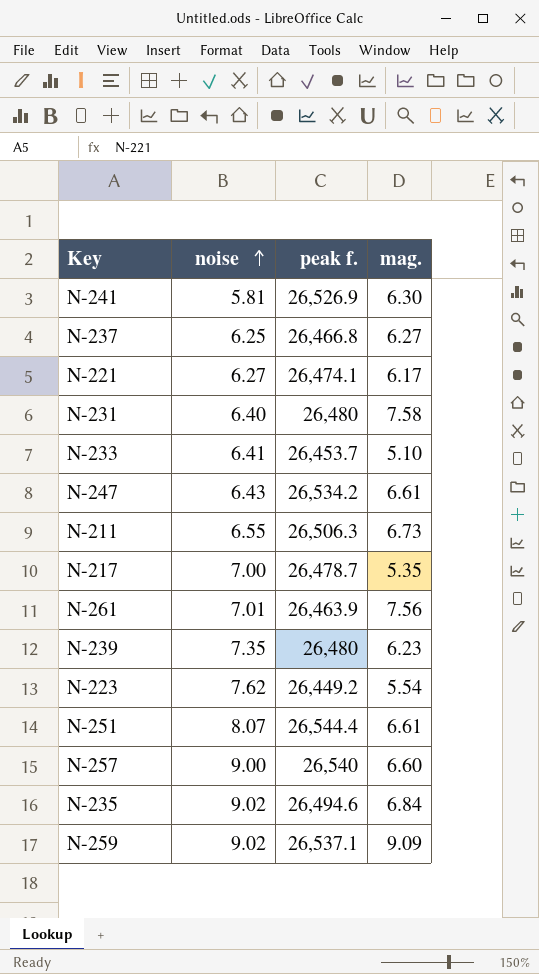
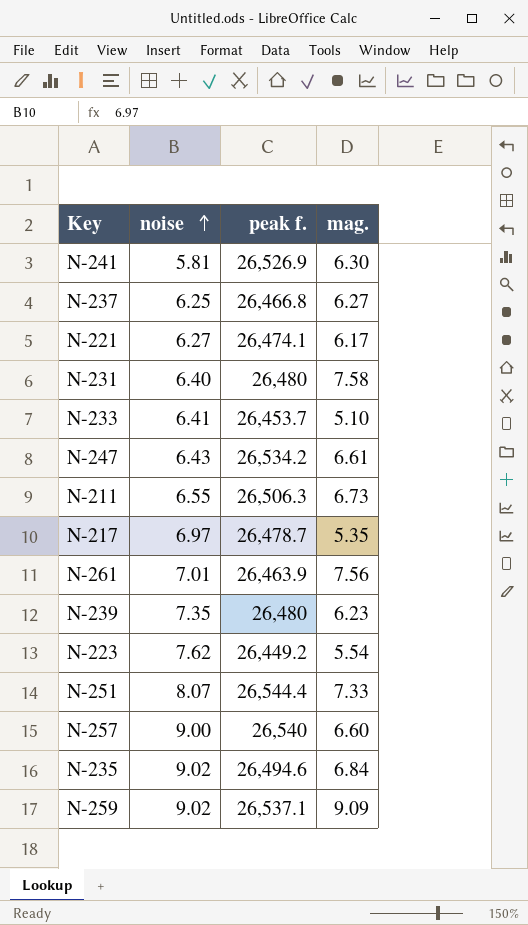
N-217 | noise: 7.00 -> 6.97
N-251 | mag.: 6.61 -> 7.33

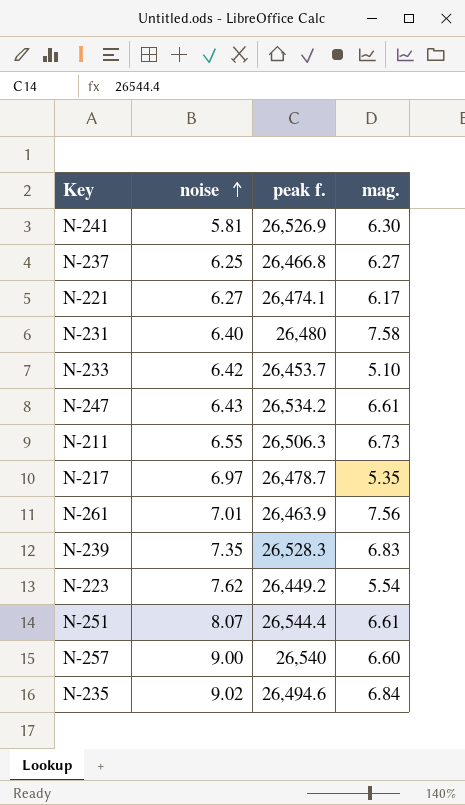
row N-259: 9.02 | 26,537.1 | 9.09 -> none
N-233 | noise: 6.41 -> 6.42
N-239 | peak f.: 26,480 -> 26,528.3
N-239 | mag.: 6.23 -> 6.83
N-251 | mag.: 7.33 -> 6.61

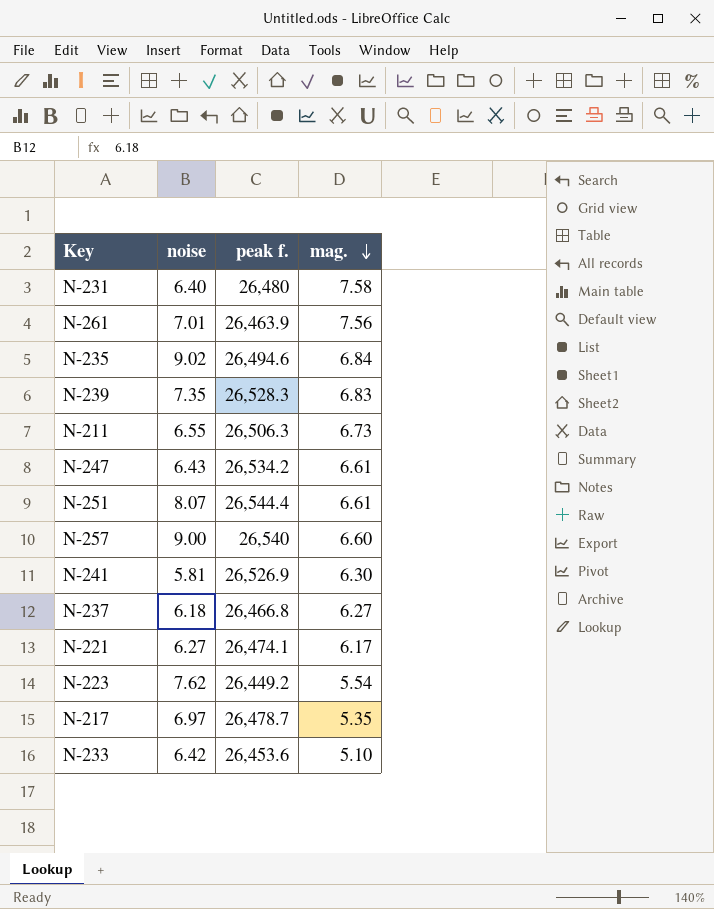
row order: noise ascending -> mag. descending
N-237 | noise: 6.25 -> 6.18
N-233 | peak f.: 26,453.7 -> 26,453.6

